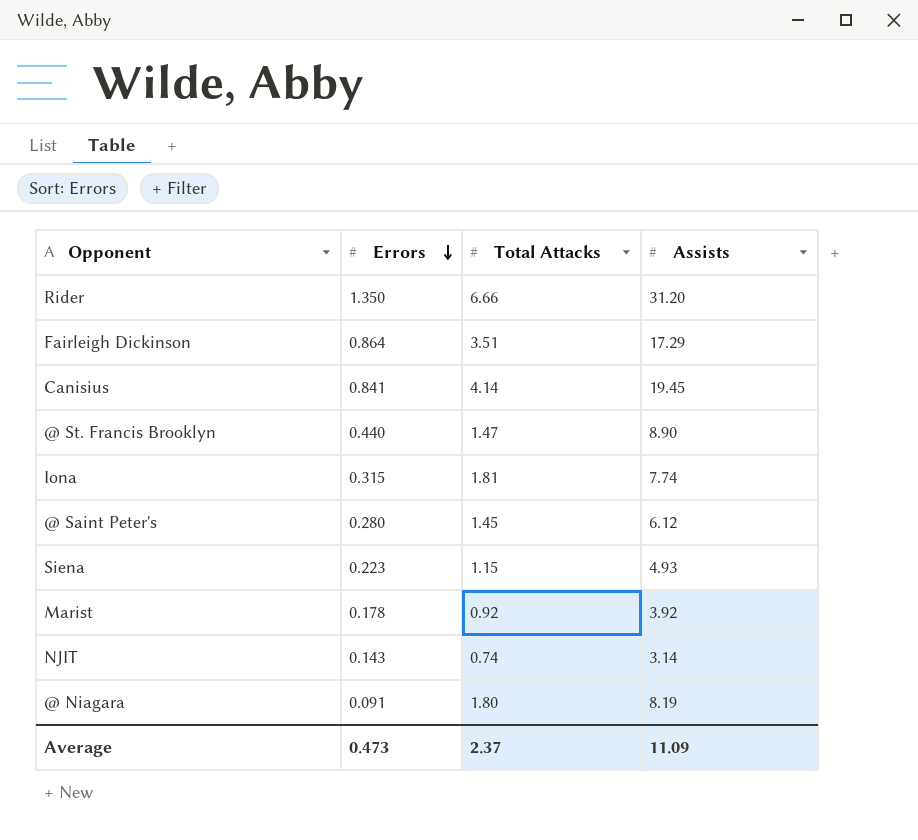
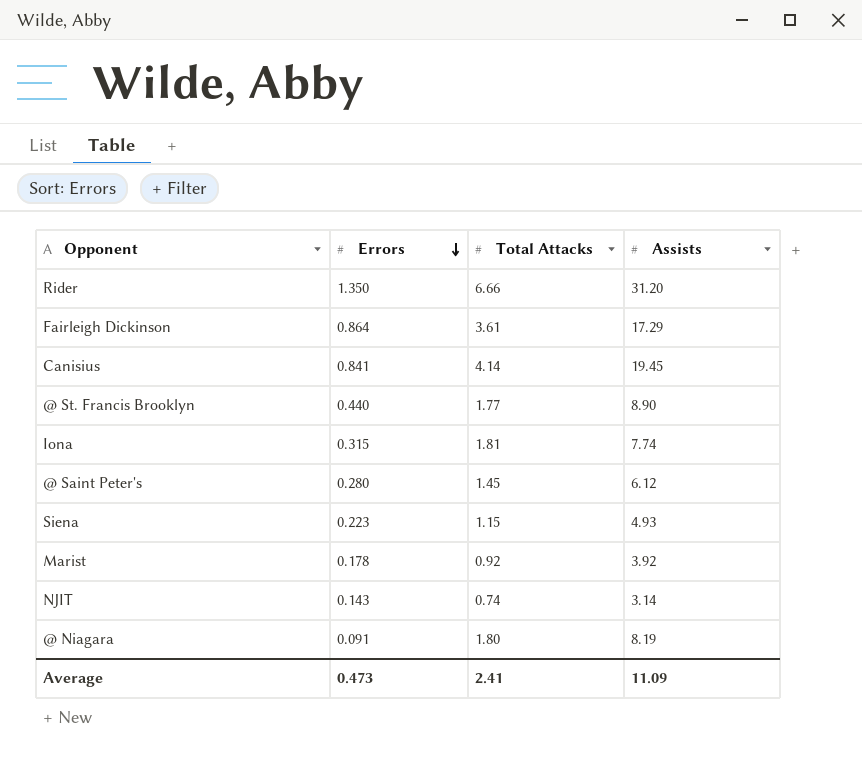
Fairleigh Dickinson | Total Attacks: 3.51 -> 3.61
@ St. Francis Brooklyn | Total Attacks: 1.47 -> 1.77
Average | Total Attacks: 2.37 -> 2.41

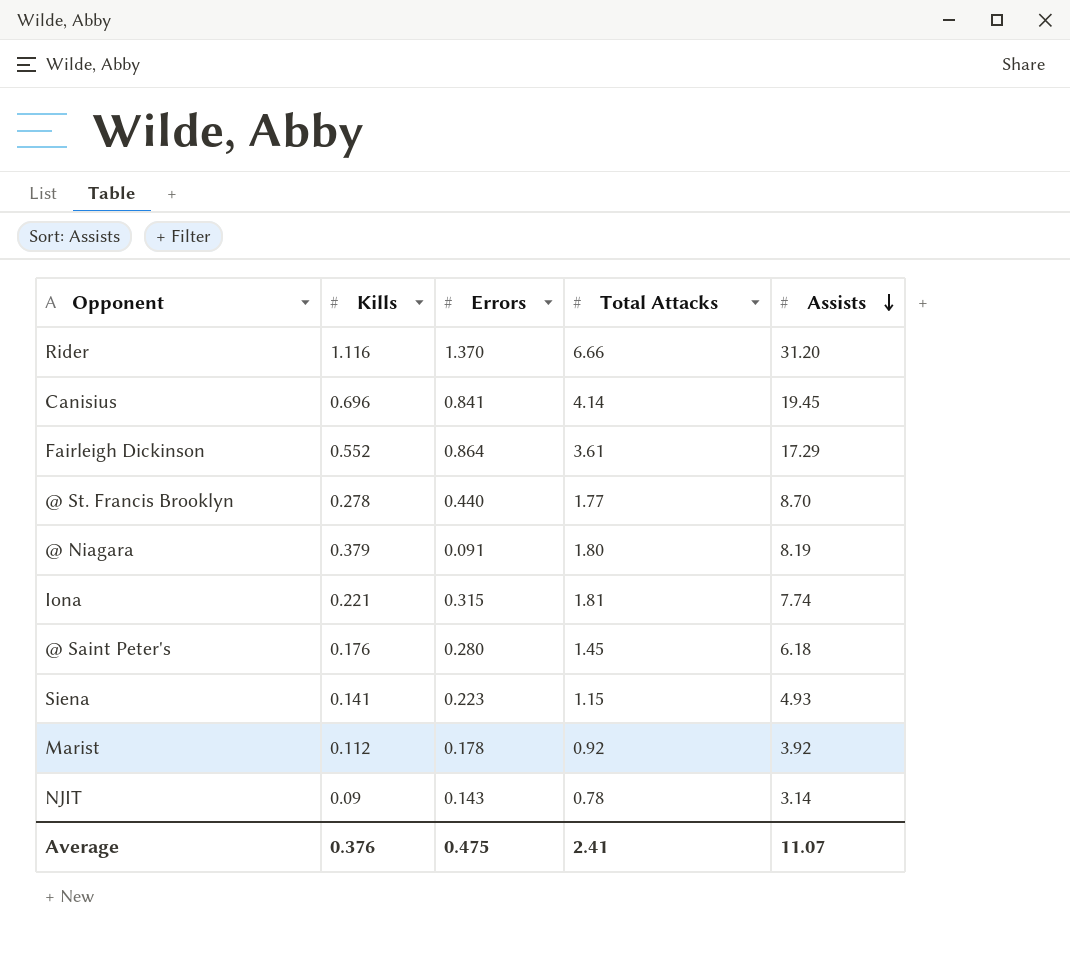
row order: Errors descending -> Assists descending
column Kills | position: none -> 2
Rider | Errors: 1.350 -> 1.370
@ St. Francis Brooklyn | Assists: 8.90 -> 8.70
@ Saint Peter's | Assists: 6.12 -> 6.18
NJIT | Total Attacks: 0.74 -> 0.78
Average | Errors: 0.473 -> 0.475
Average | Assists: 11.09 -> 11.07

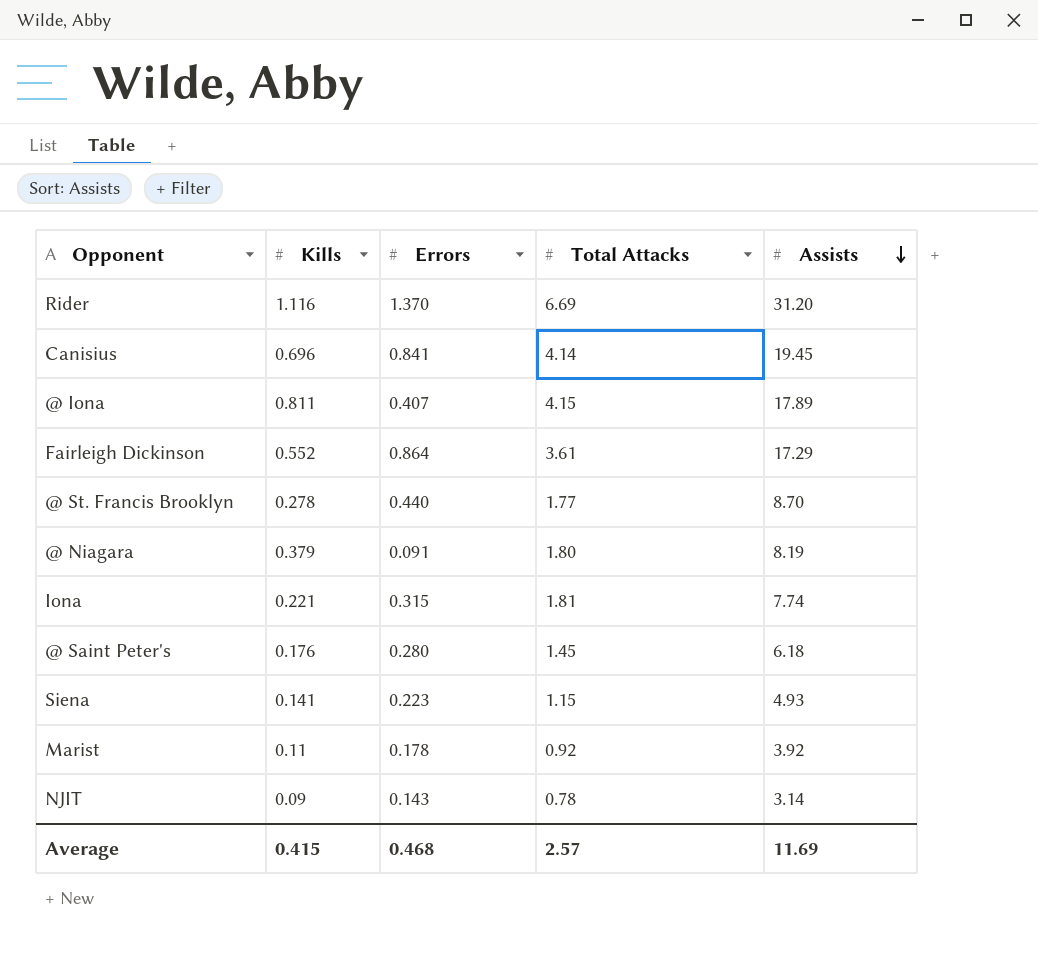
Rider | Total Attacks: 6.66 -> 6.69
row @ Iona: none -> 0.811 | 0.407 | 4.15 | 17.89
Marist | Kills: 0.112 -> 0.11
Average | Kills: 0.376 -> 0.415
Average | Errors: 0.475 -> 0.468
Average | Total Attacks: 2.41 -> 2.57
Average | Assists: 11.07 -> 11.69

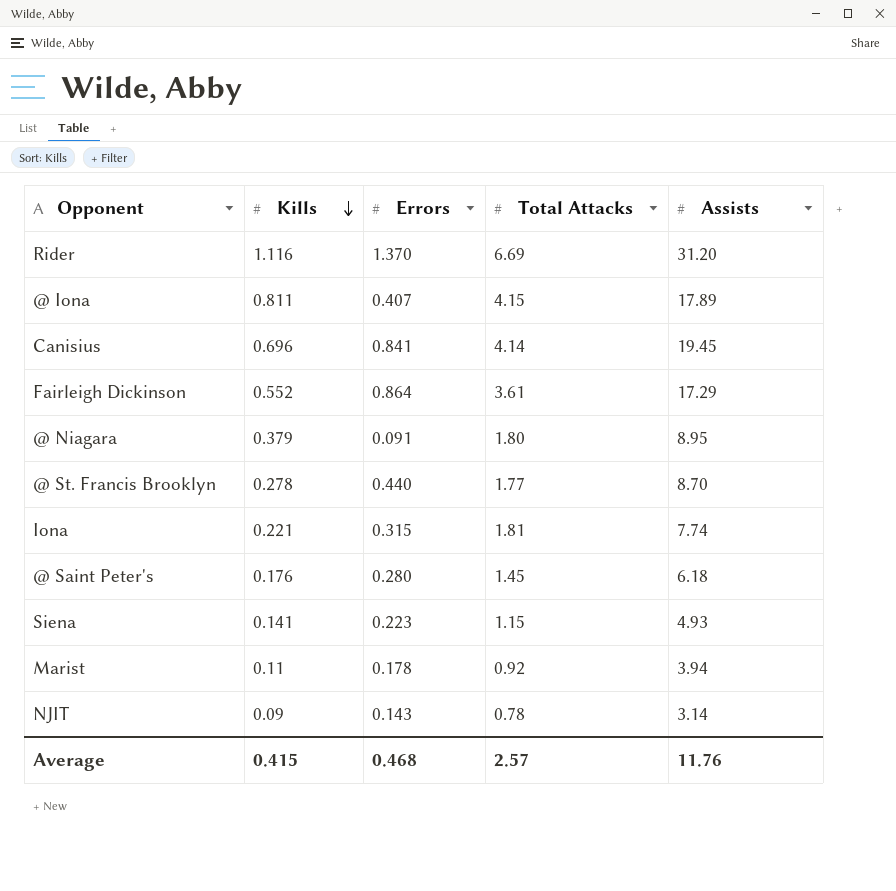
row order: Assists descending -> Kills descending
@ Niagara | Assists: 8.19 -> 8.95
Marist | Assists: 3.92 -> 3.94
Average | Assists: 11.69 -> 11.76

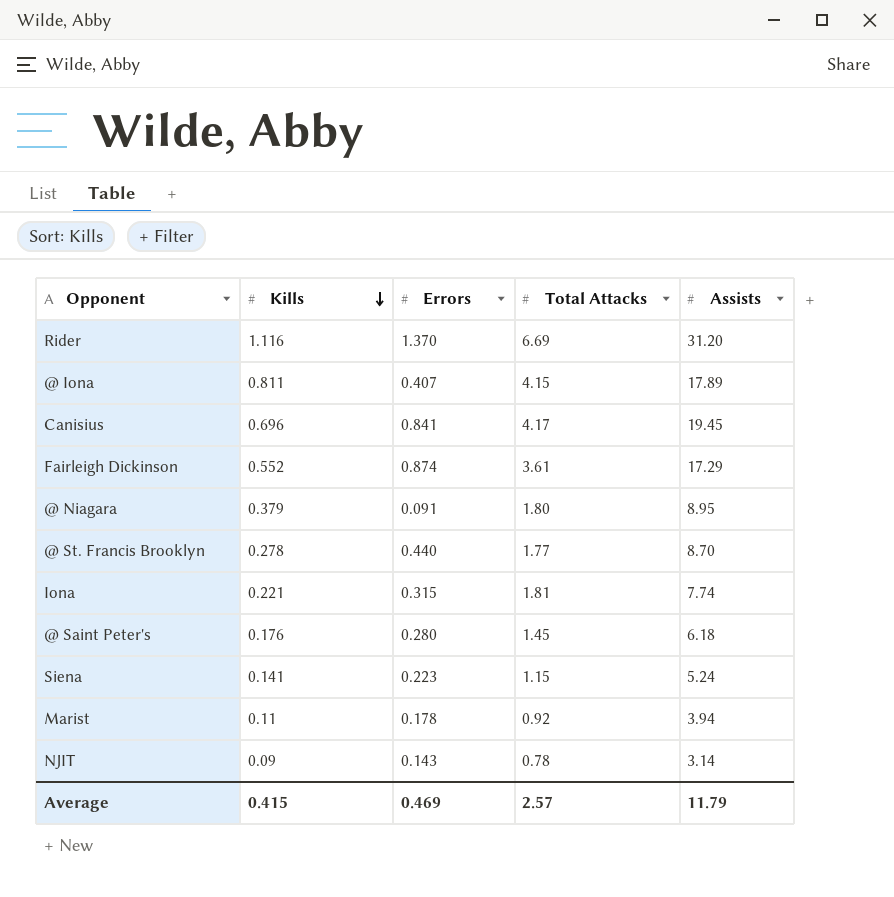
Canisius | Total Attacks: 4.14 -> 4.17
Fairleigh Dickinson | Errors: 0.864 -> 0.874
Siena | Assists: 4.93 -> 5.24
Average | Errors: 0.468 -> 0.469
Average | Assists: 11.76 -> 11.79

